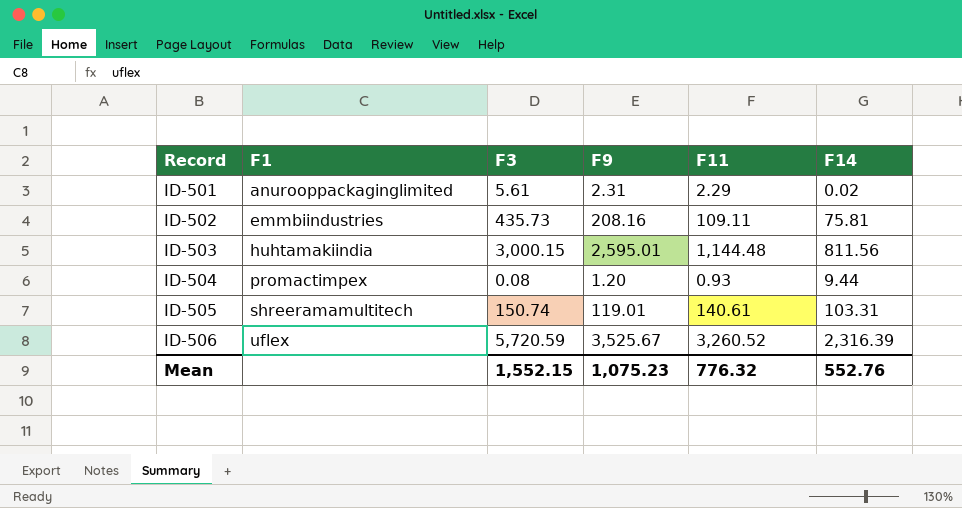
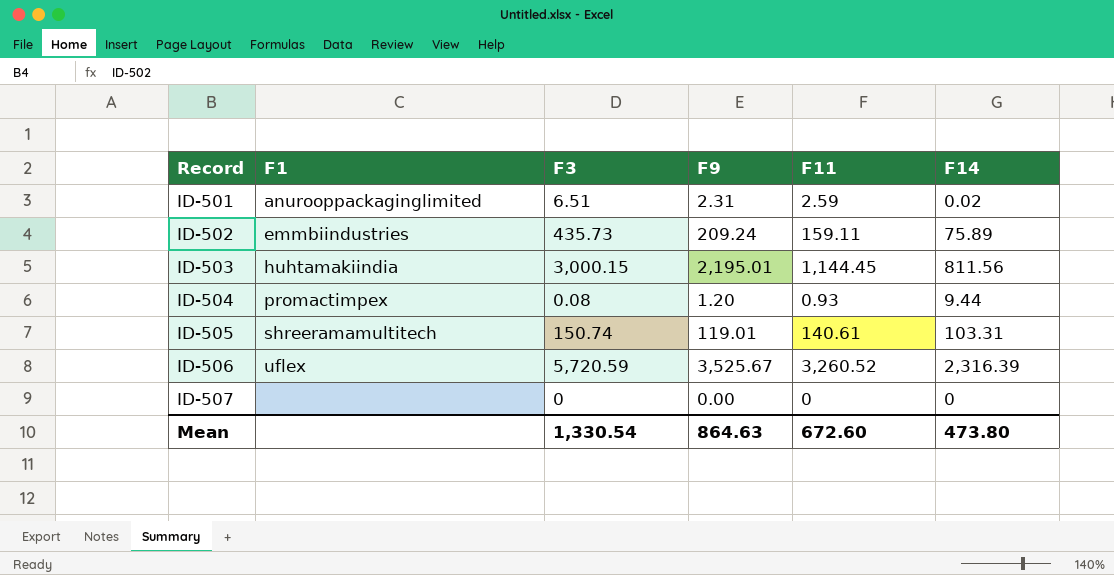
ID-501 | F3: 5.61 -> 6.51
ID-501 | F11: 2.29 -> 2.59
ID-502 | F9: 208.16 -> 209.24
ID-502 | F11: 109.11 -> 159.11
ID-502 | F14: 75.81 -> 75.89
ID-503 | F9: 2,595.01 -> 2,195.01
ID-503 | F11: 1,144.48 -> 1,144.45
row ID-507: none -> none | 0 | 0.00 | 0 | 0
Mean | F3: 1,552.15 -> 1,330.54
Mean | F9: 1,075.23 -> 864.63
Mean | F11: 776.32 -> 672.60
Mean | F14: 552.76 -> 473.80

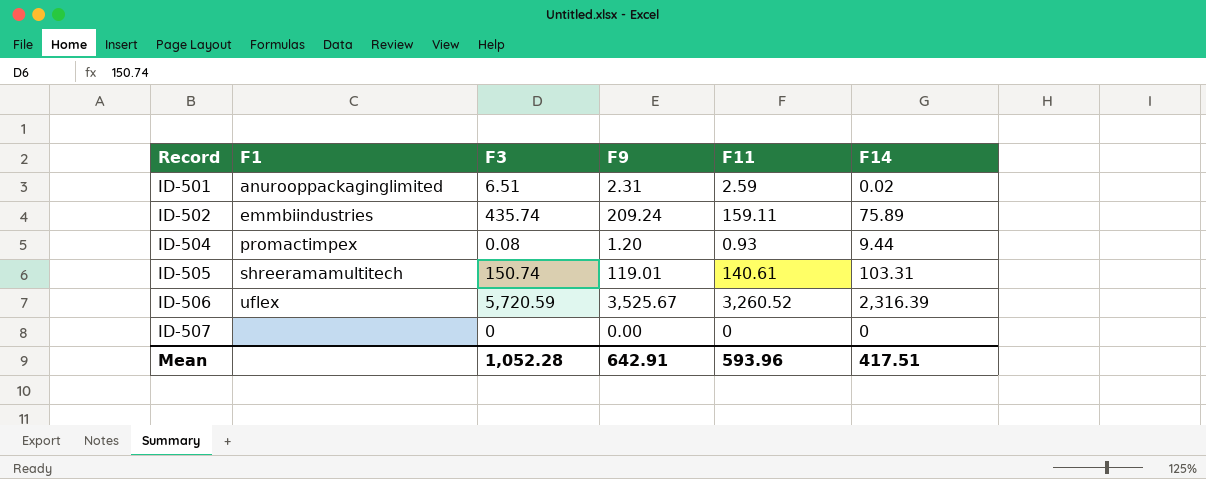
row ID-503: huhtamakiindia | 3,000.15 | 2,195.01 | 1,144.45 | 811.56 -> none
ID-502 | F3: 435.73 -> 435.74
Mean | F3: 1,330.54 -> 1,052.28
Mean | F9: 864.63 -> 642.91
Mean | F11: 672.60 -> 593.96
Mean | F14: 473.80 -> 417.51

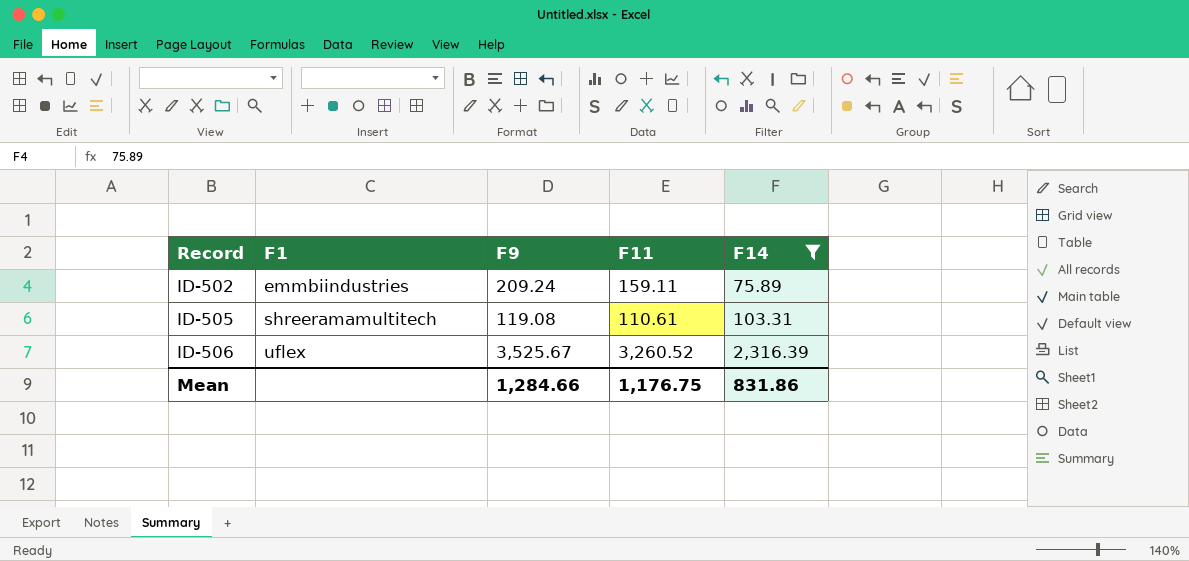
filter: none -> F14 >= 75.89
column F3 | position: 3 -> none
ID-505 | F9: 119.01 -> 119.08
ID-505 | F11: 140.61 -> 110.61
Mean | F9: 642.91 -> 1,284.66
Mean | F11: 593.96 -> 1,176.75
Mean | F14: 417.51 -> 831.86

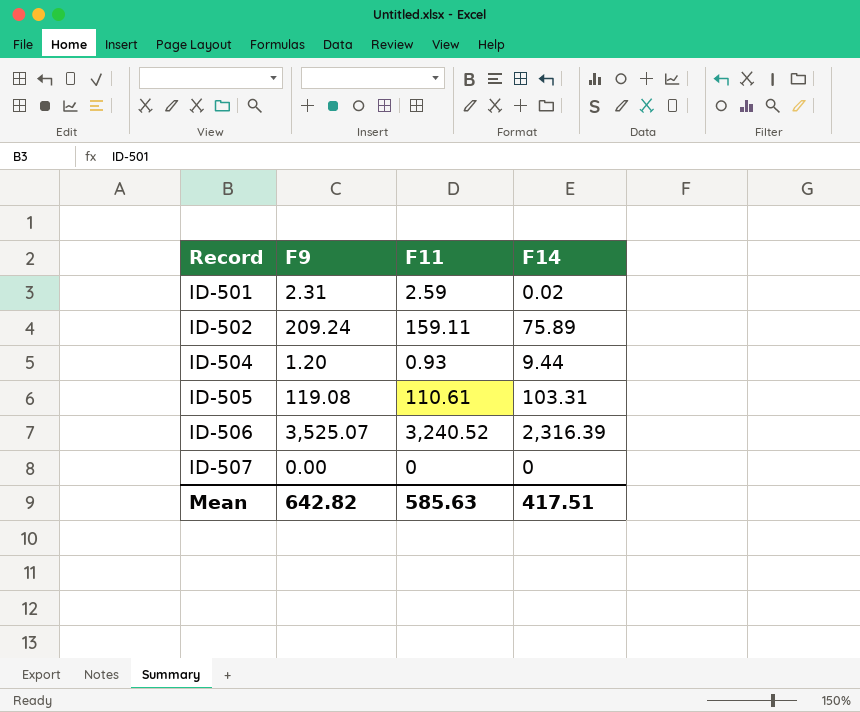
filter: F14 >= 75.89 -> none
column F1 | position: 2 -> none
ID-506 | F9: 3,525.67 -> 3,525.07
ID-506 | F11: 3,260.52 -> 3,240.52
Mean | F9: 1,284.66 -> 642.82
Mean | F11: 1,176.75 -> 585.63
Mean | F14: 831.86 -> 417.51

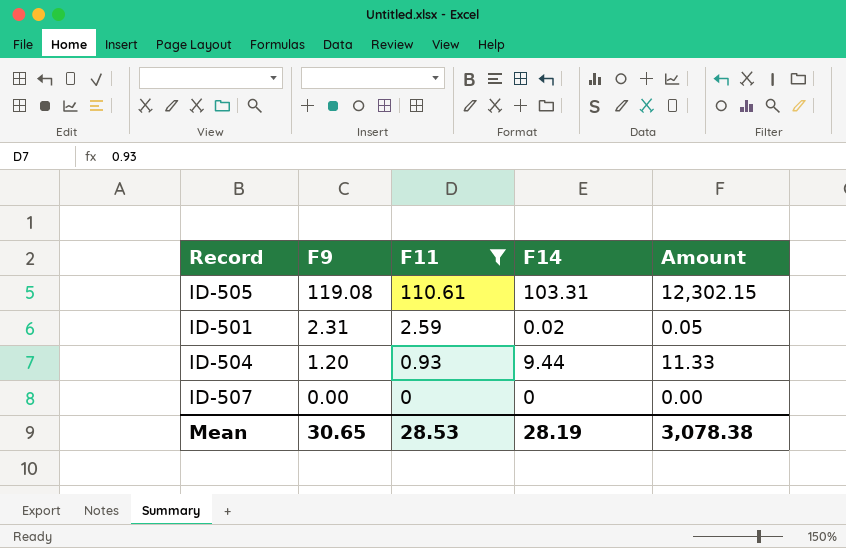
filter: none -> F11 <= 110.61
row order: Record ascending -> F9 descending
column Amount | formula: none -> [F9] * [F14]
Mean | F9: 642.82 -> 30.65
Mean | F11: 585.63 -> 28.53
Mean | F14: 417.51 -> 28.19

